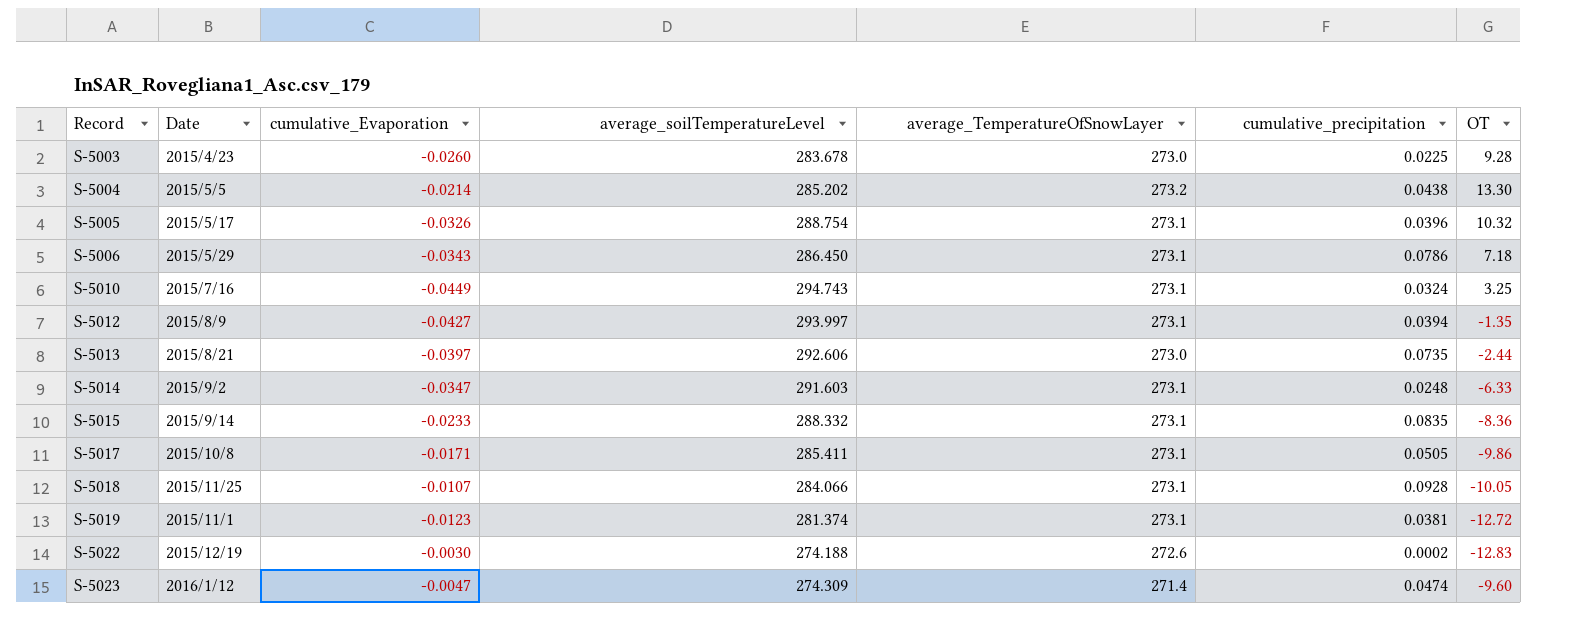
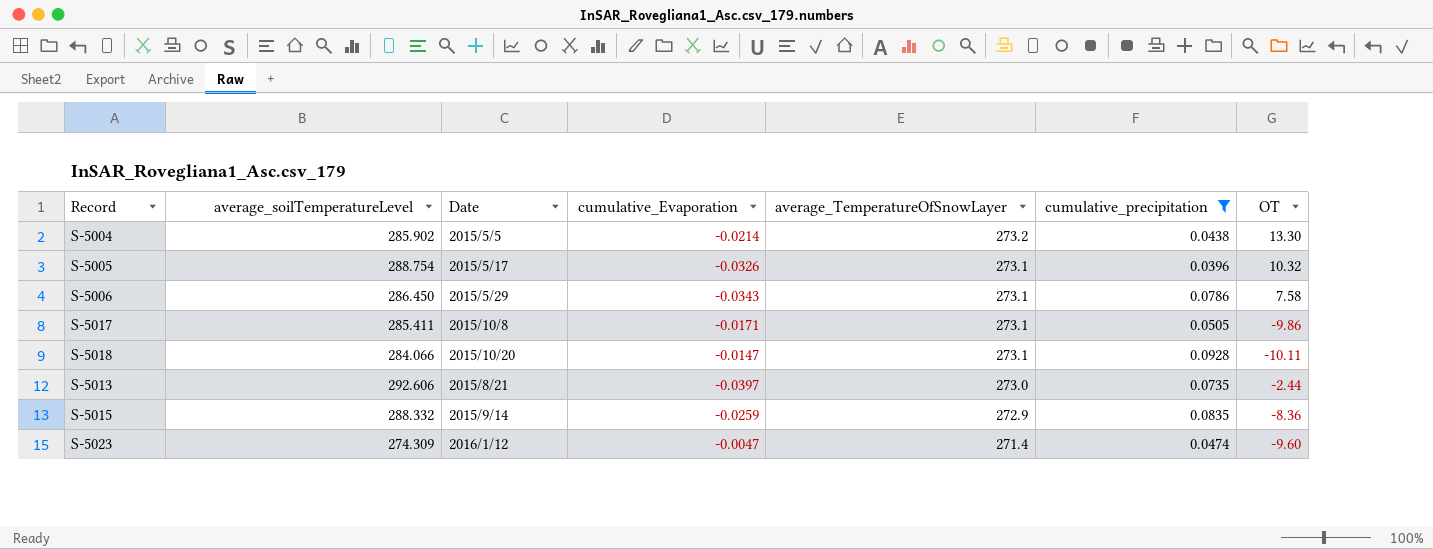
filter: none -> cumulative_precipitation >= 0.0396
row order: Record ascending -> average_TemperatureOfSnowLayer descending
column average_soilTemperatureLevel | position: 4 -> 2
S-5004 | average_soilTemperatureLevel: 285.202 -> 285.902
S-5006 | OT: 7.18 -> 7.58
S-5018 | Date: 2015/11/25 -> 2015/10/20
S-5018 | cumulative_Evaporation: -0.0107 -> -0.0147
S-5018 | OT: -10.05 -> -10.11
S-5015 | cumulative_Evaporation: -0.0233 -> -0.0259
S-5015 | average_TemperatureOfSnowLayer: 273.1 -> 272.9

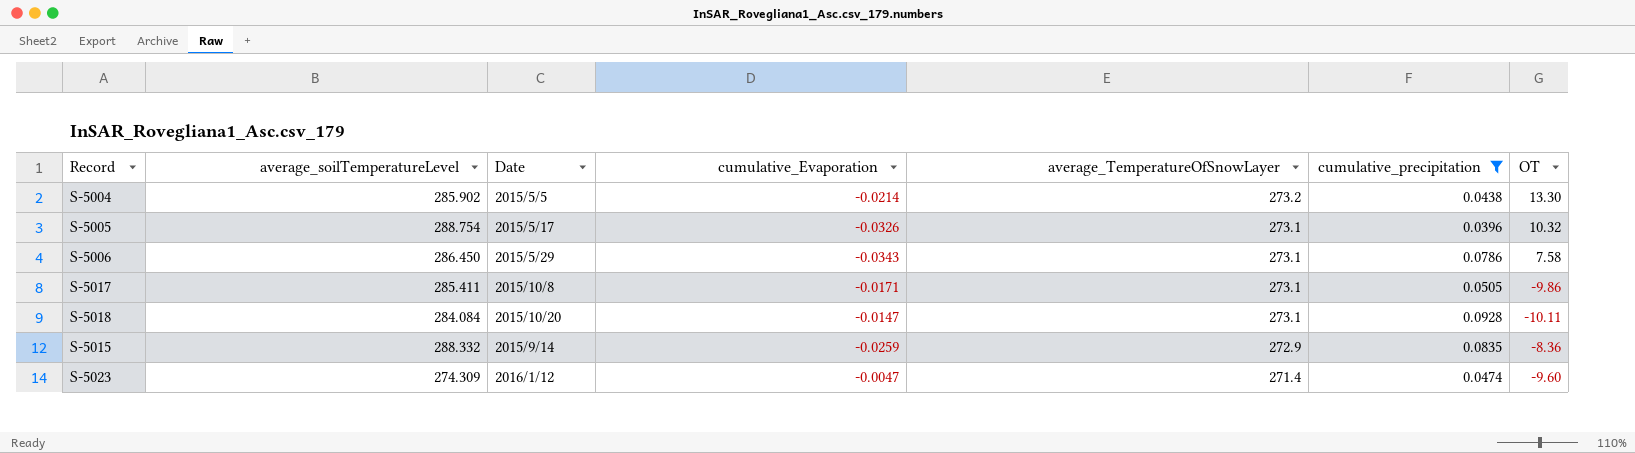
row S-5013: 292.606 | 2015/8/21 | -0.0397 | 273.0 | 0.0735 | -2.44 -> none
S-5018 | average_soilTemperatureLevel: 284.066 -> 284.084

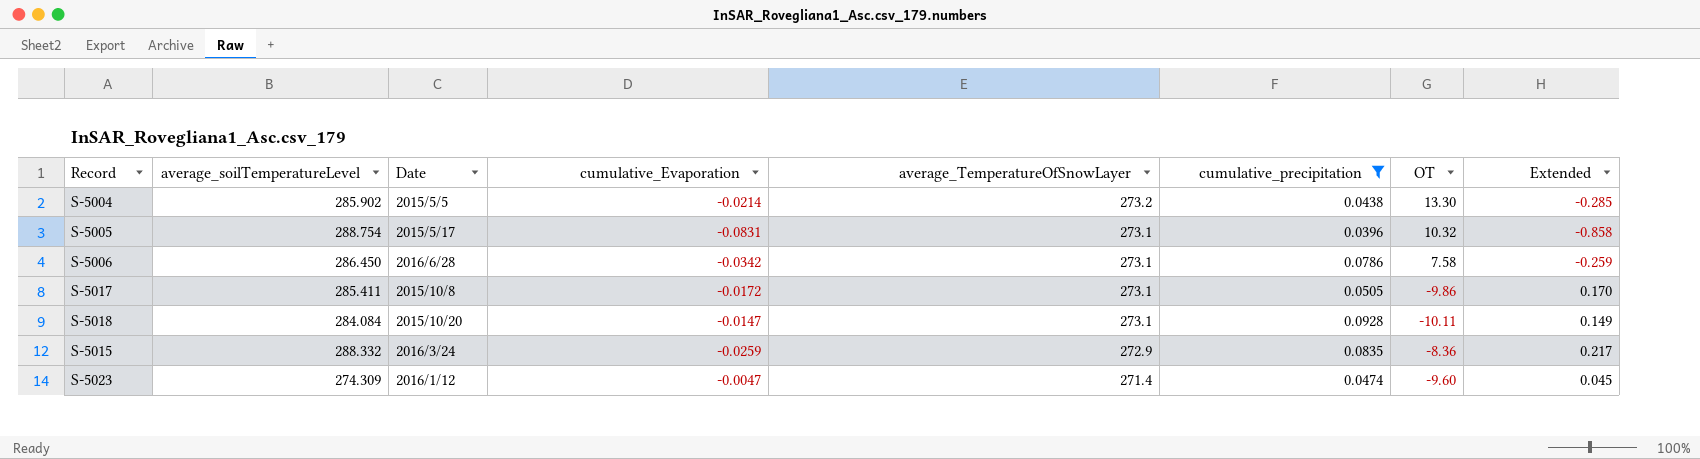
column Extended | formula: none -> [cumulative_Evaporation] * [OT]
S-5005 | cumulative_Evaporation: -0.0326 -> -0.0831
S-5006 | Date: 2015/5/29 -> 2016/6/28
S-5006 | cumulative_Evaporation: -0.0343 -> -0.0342
S-5017 | cumulative_Evaporation: -0.0171 -> -0.0172
S-5015 | Date: 2015/9/14 -> 2016/3/24

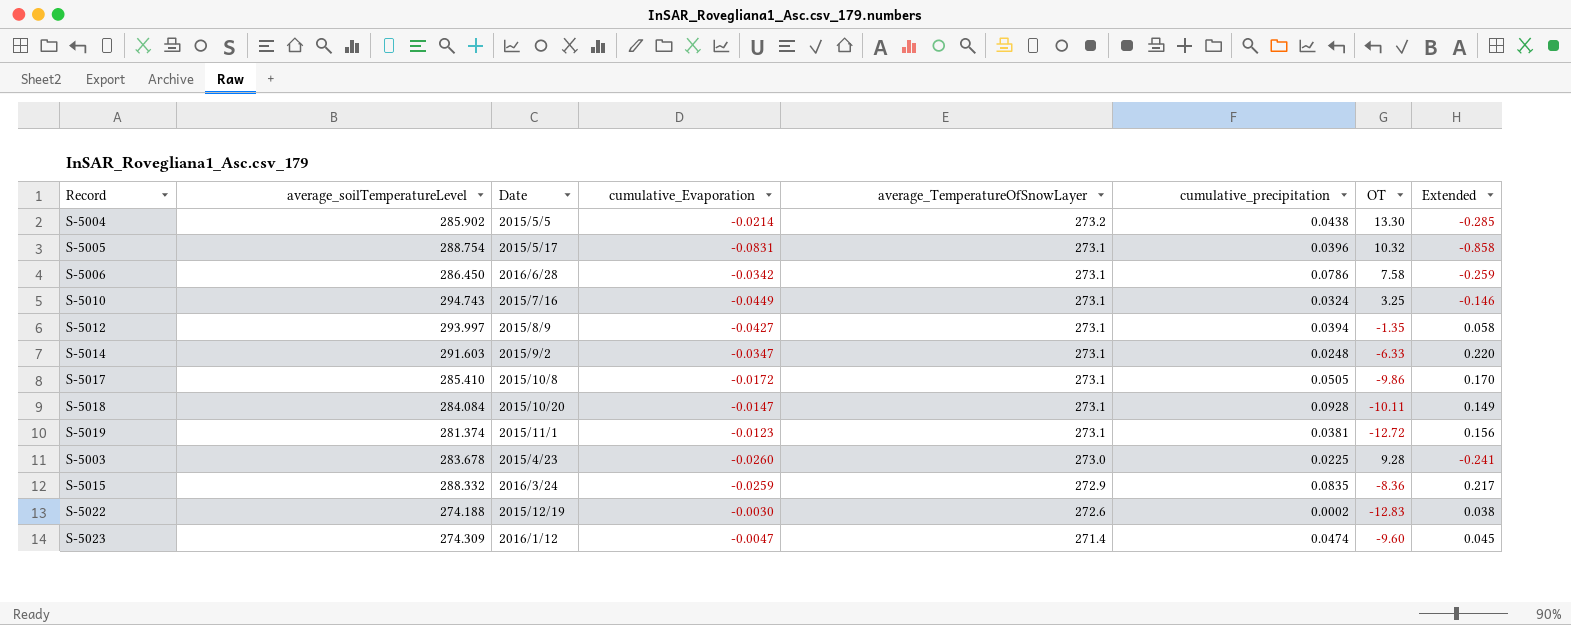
filter: cumulative_precipitation >= 0.0396 -> none
S-5017 | average_soilTemperatureLevel: 285.411 -> 285.410

